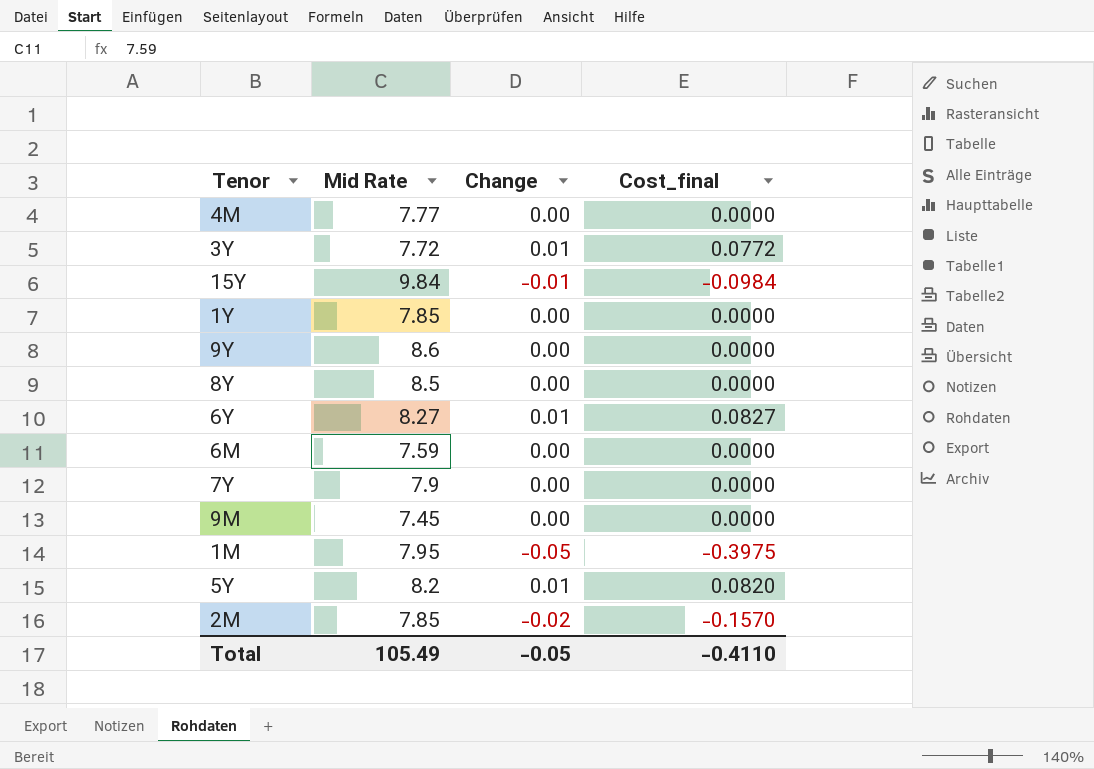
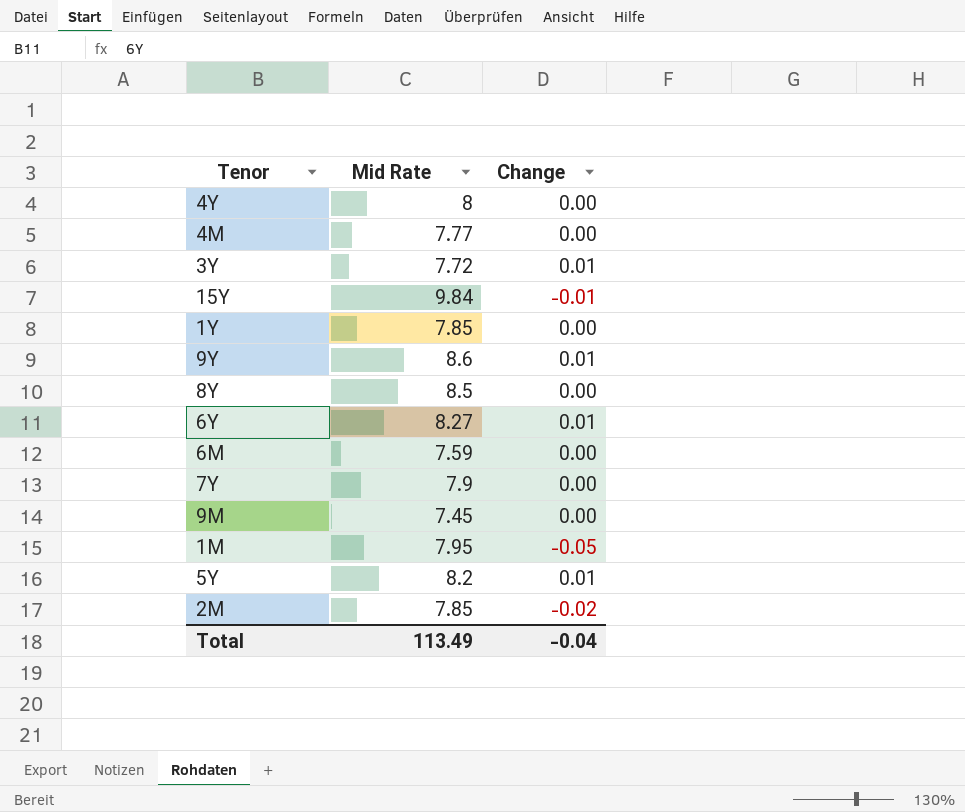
column Cost_final | formula: [Mid Rate] * [Change] -> none
row 4Y: none -> 8 | 0.00
9Y | Change: 0.00 -> 0.01
Total | Mid Rate: 105.49 -> 113.49
Total | Change: -0.05 -> -0.04

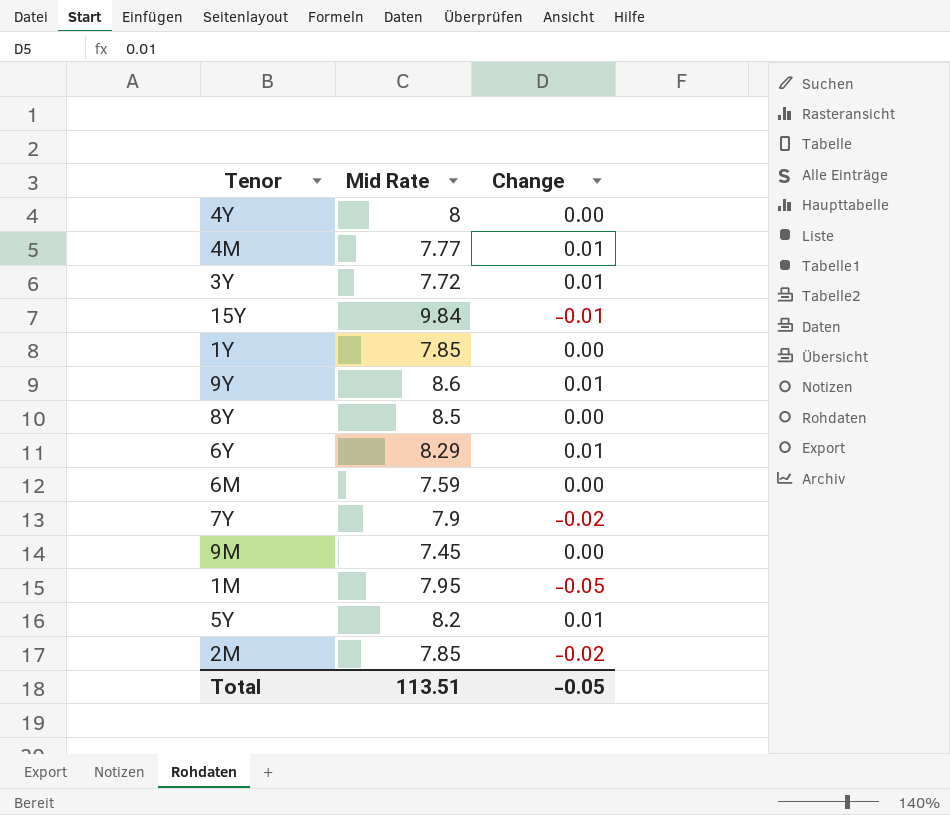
4M | Change: 0.00 -> 0.01
6Y | Mid Rate: 8.27 -> 8.29
7Y | Change: 0.00 -> -0.02
Total | Mid Rate: 113.49 -> 113.51
Total | Change: -0.04 -> -0.05

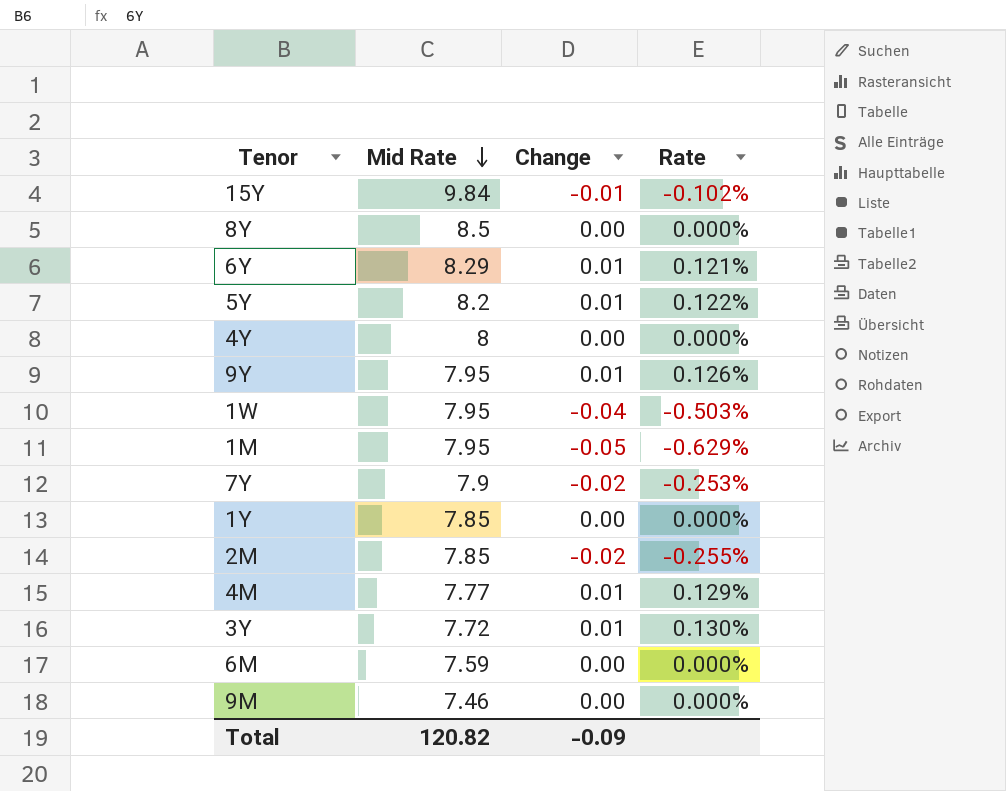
row order: none -> Mid Rate descending
column Rate | formula: none -> [Change] / [Mid Rate]
9Y | Mid Rate: 8.6 -> 7.95
row 1W: none -> 7.95 | -0.04 | -0.503%
9M | Mid Rate: 7.45 -> 7.46
Total | Mid Rate: 113.51 -> 120.82
Total | Change: -0.05 -> -0.09

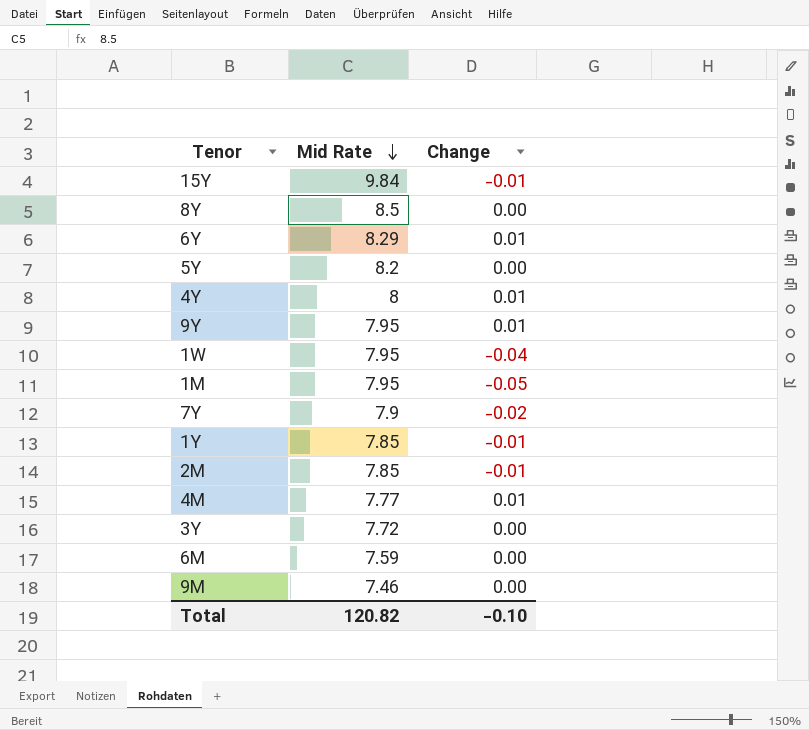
column Rate | formula: [Change] / [Mid Rate] -> none
5Y | Change: 0.01 -> 0.00
4Y | Change: 0.00 -> 0.01
1Y | Change: 0.00 -> -0.01
2M | Change: -0.02 -> -0.01
3Y | Change: 0.01 -> 0.00
Total | Change: -0.09 -> -0.10

